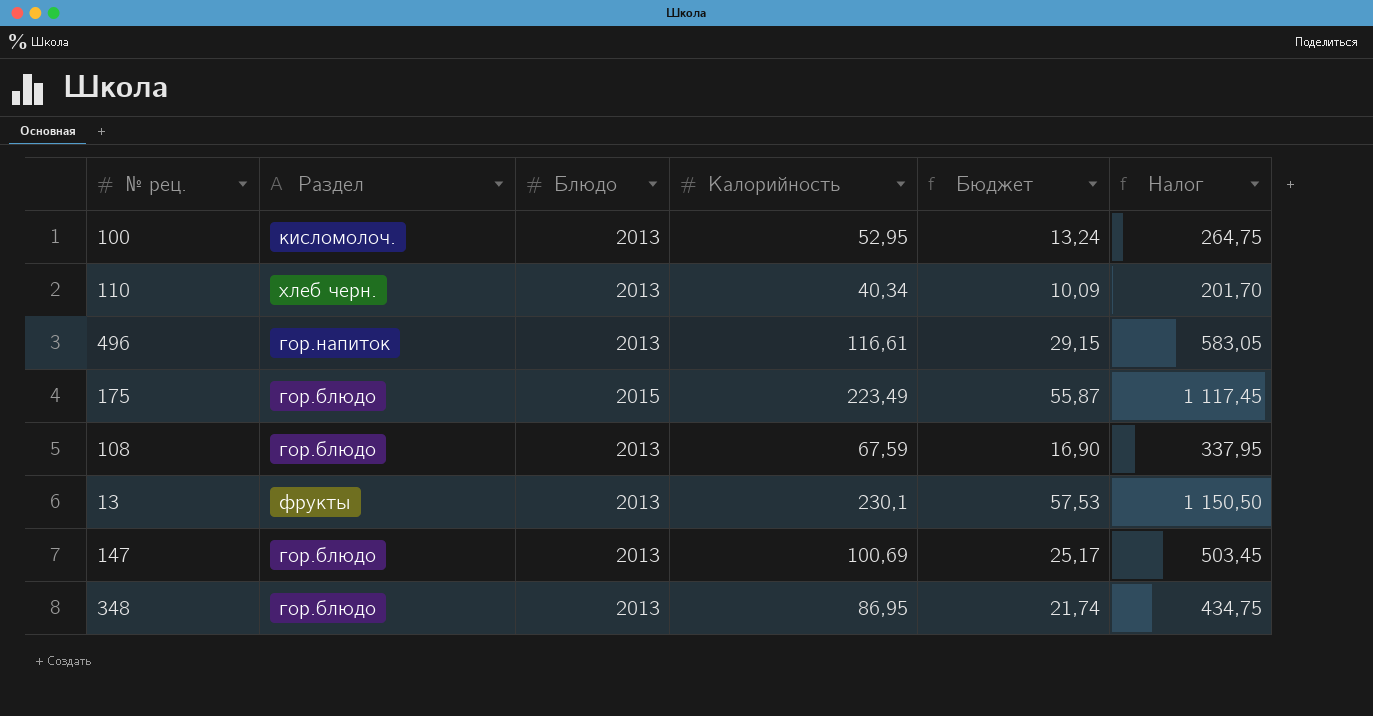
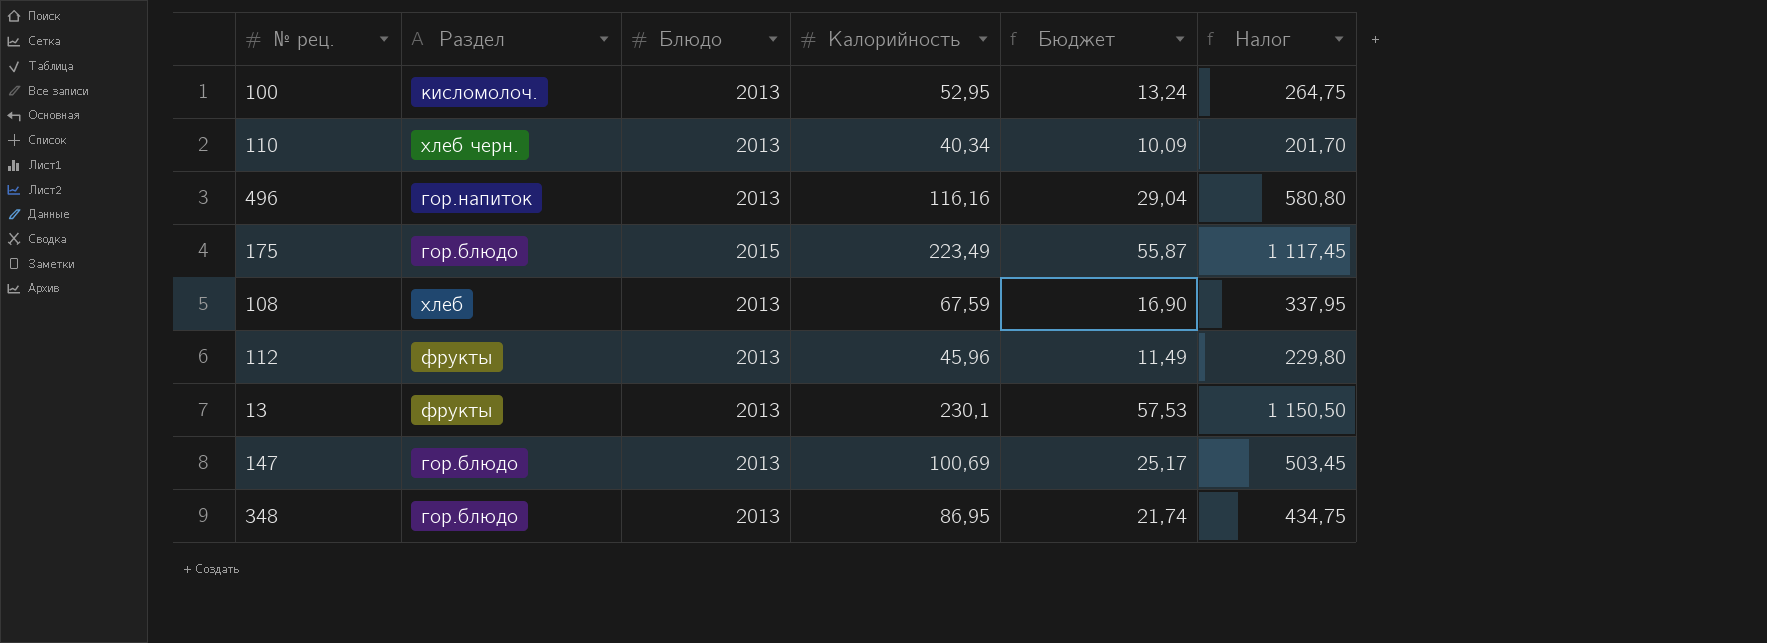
496 | Калорийность: 116,61 -> 116,16
496 | Бюджет: 29,15 -> 29,04
496 | Налог: 583,05 -> 580,80
108 | Раздел: гор.блюдо -> хлеб
row 112: none -> фрукты | 2013 | 45,96 | 11,49 | 229,80

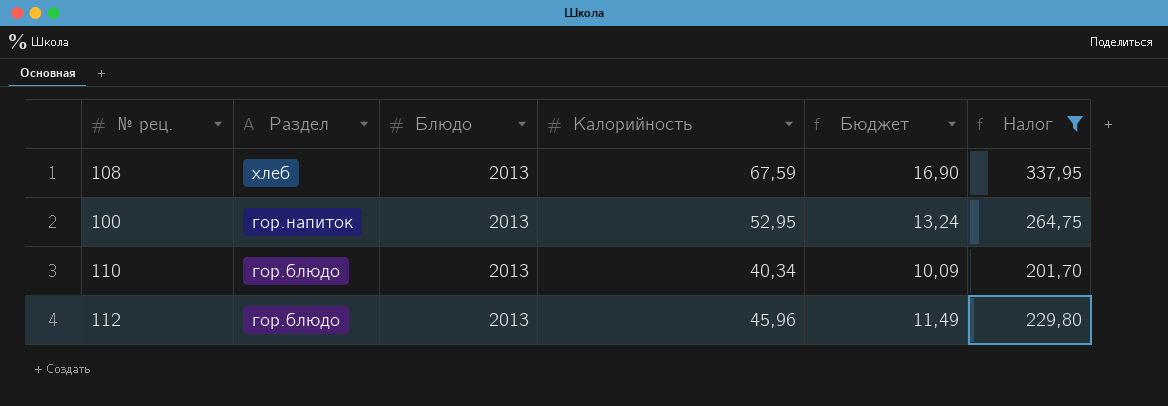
filter: none -> Налог <= 337,95
row order: none -> Раздел descending
100 | Раздел: кисломолоч. -> гор.напиток
110 | Раздел: хлеб черн. -> гор.блюдо
112 | Раздел: фрукты -> гор.блюдо

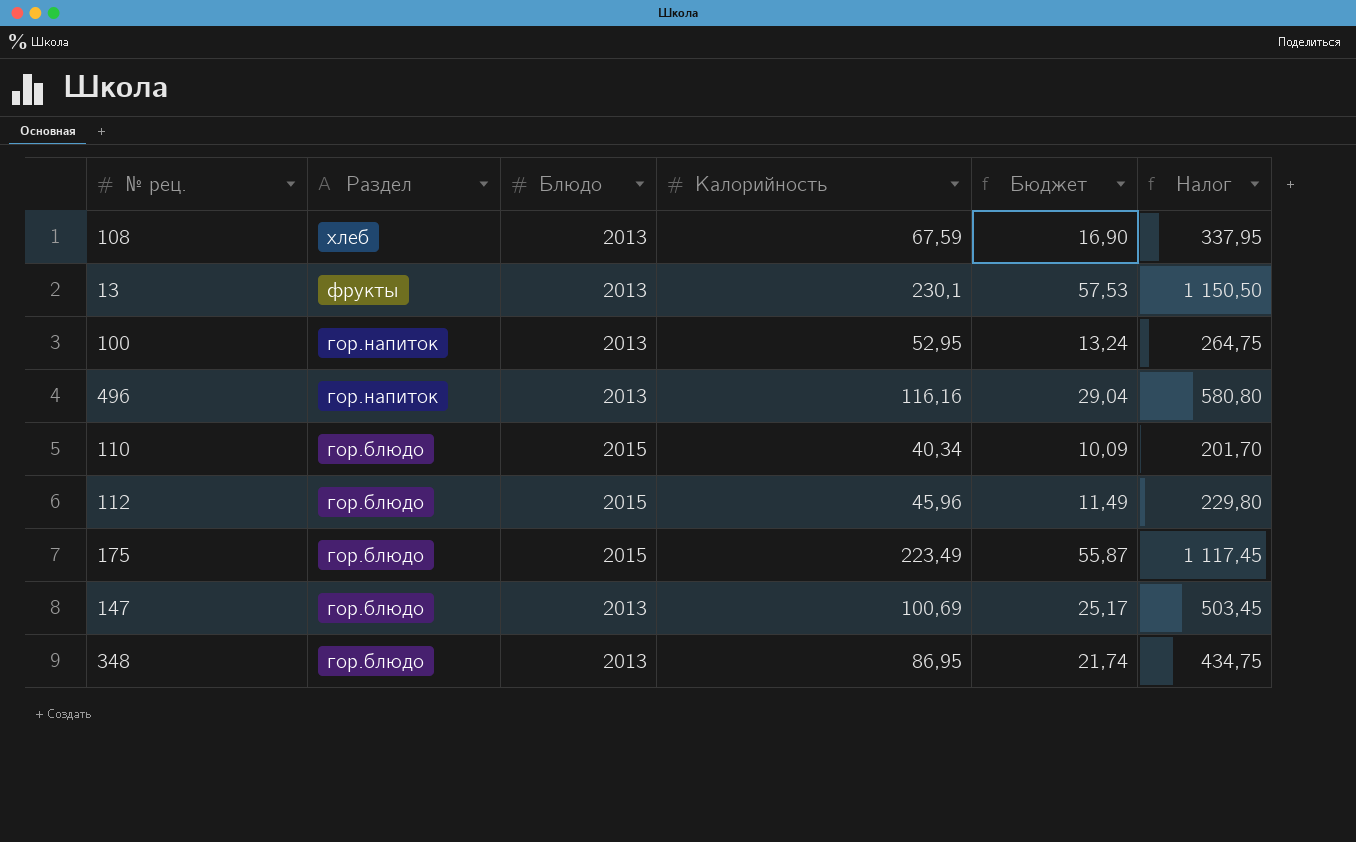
filter: Налог <= 337,95 -> none
110 | Блюдо: 2013 -> 2015
112 | Блюдо: 2013 -> 2015

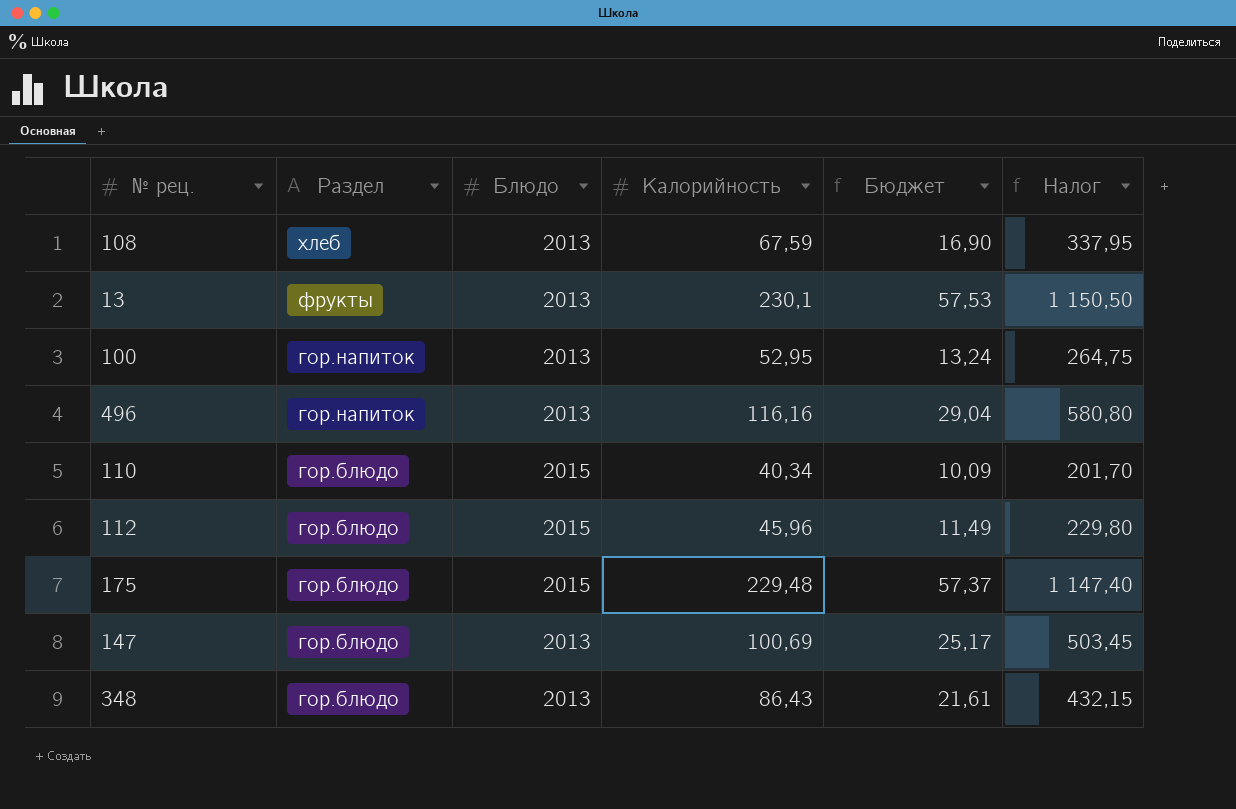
175 | Калорийность: 223,49 -> 229,48
175 | Бюджет: 55,87 -> 57,37
175 | Налог: 1 117,45 -> 1 147,40
348 | Калорийность: 86,95 -> 86,43
348 | Бюджет: 21,74 -> 21,61
348 | Налог: 434,75 -> 432,15

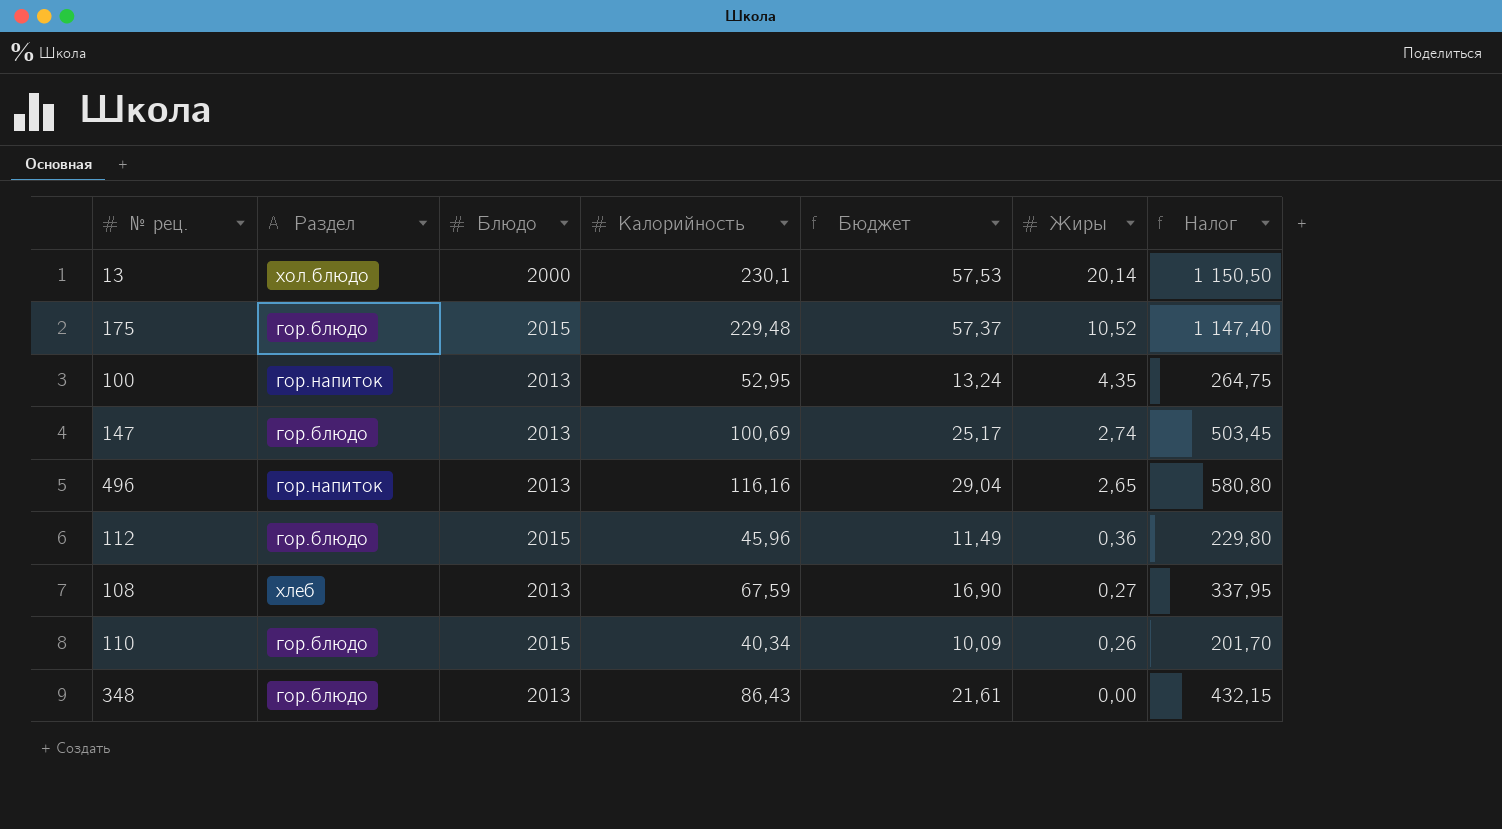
row order: Раздел descending -> Жиры descending
column Жиры | position: none -> 6
13 | Раздел: фрукты -> хол.блюдо
13 | Блюдо: 2013 -> 2000

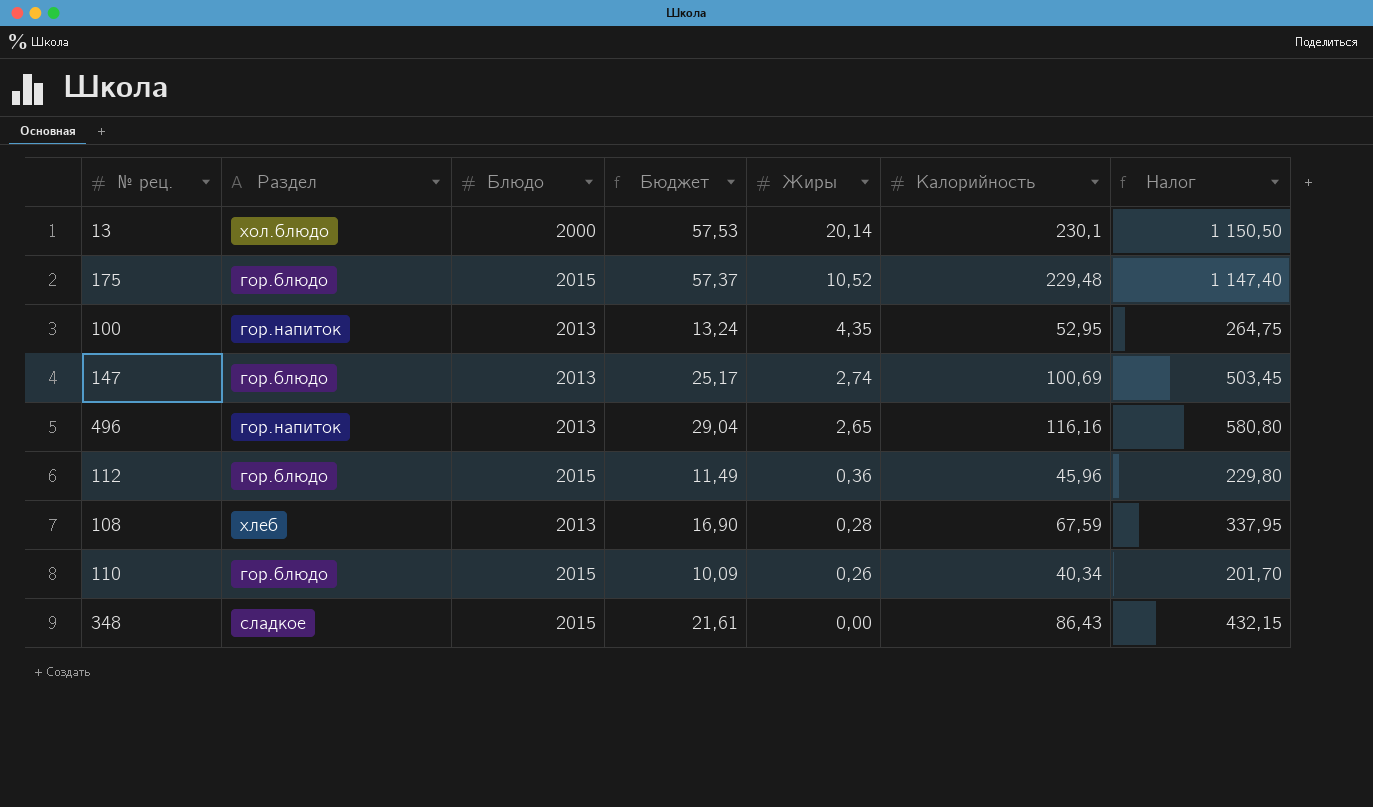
column Калорийность | position: 4 -> 6
108 | Жиры: 0,27 -> 0,28
348 | Раздел: гор.блюдо -> сладкое
348 | Блюдо: 2013 -> 2015

